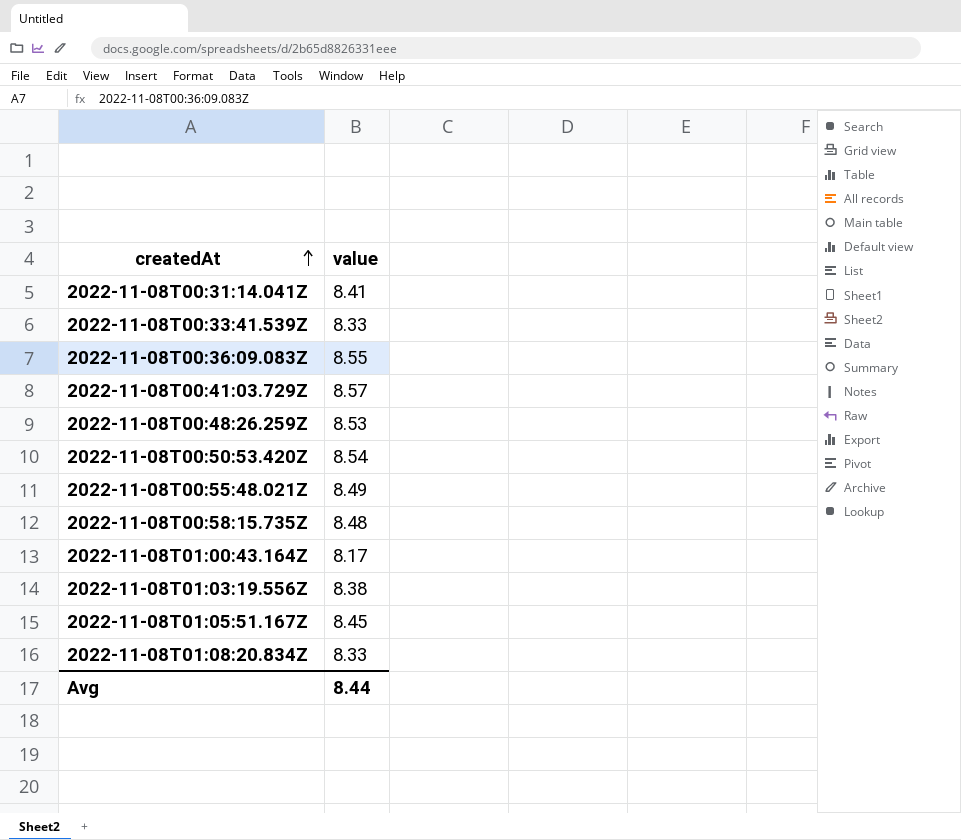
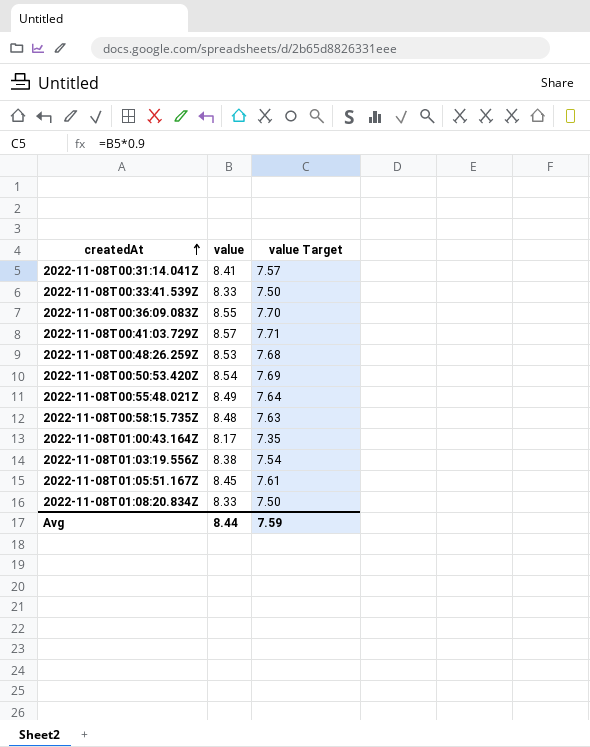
column value Target | formula: none -> [value] * 0.9

